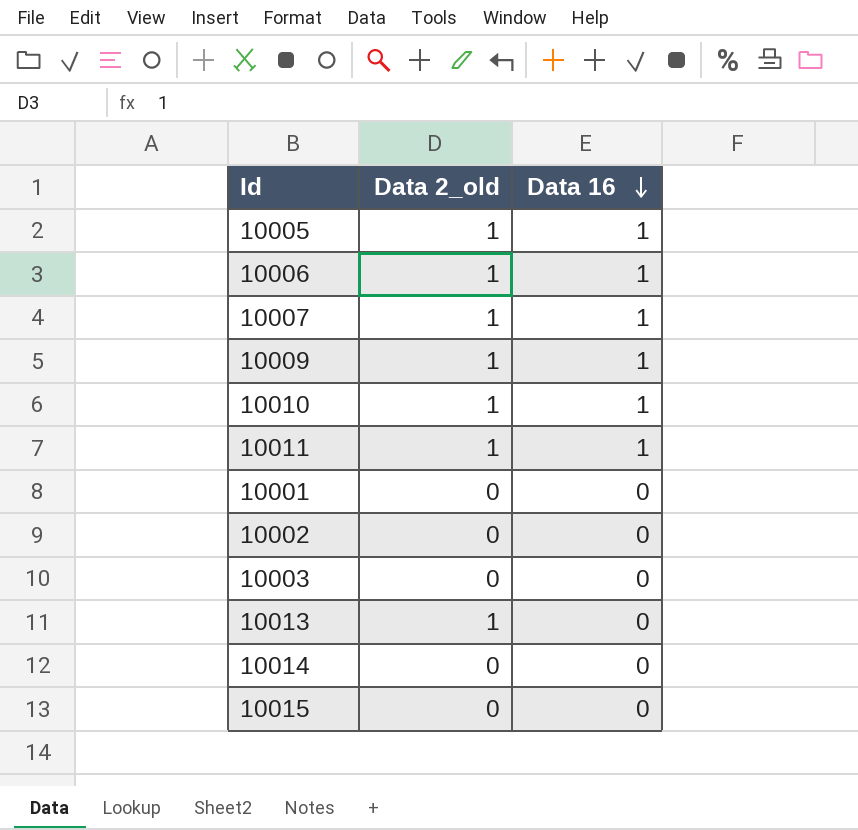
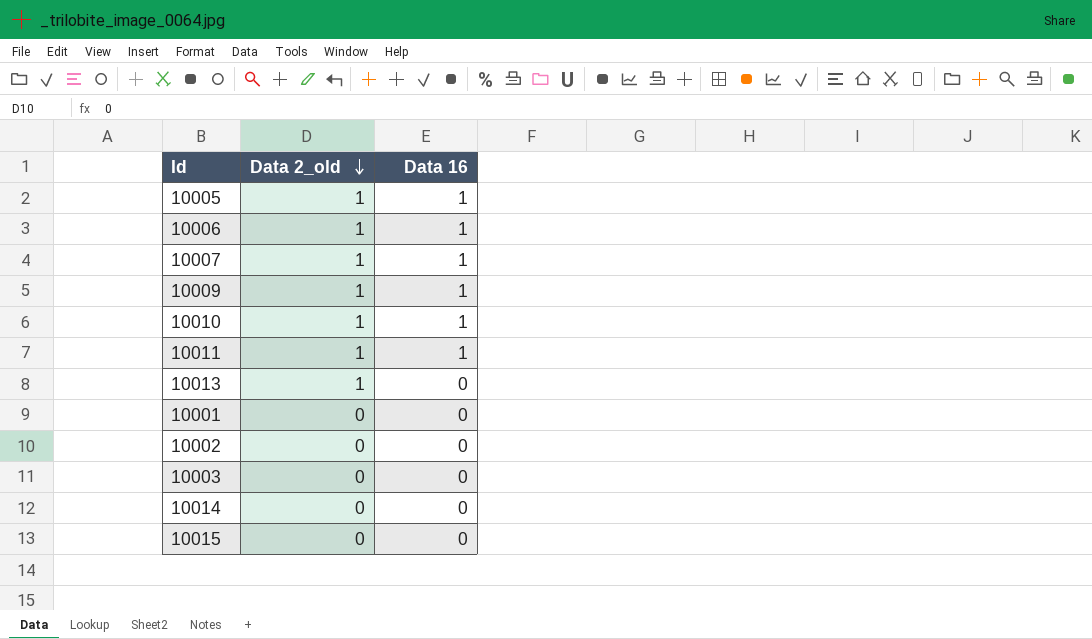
row order: Data 16 descending -> Data 2_old descending

